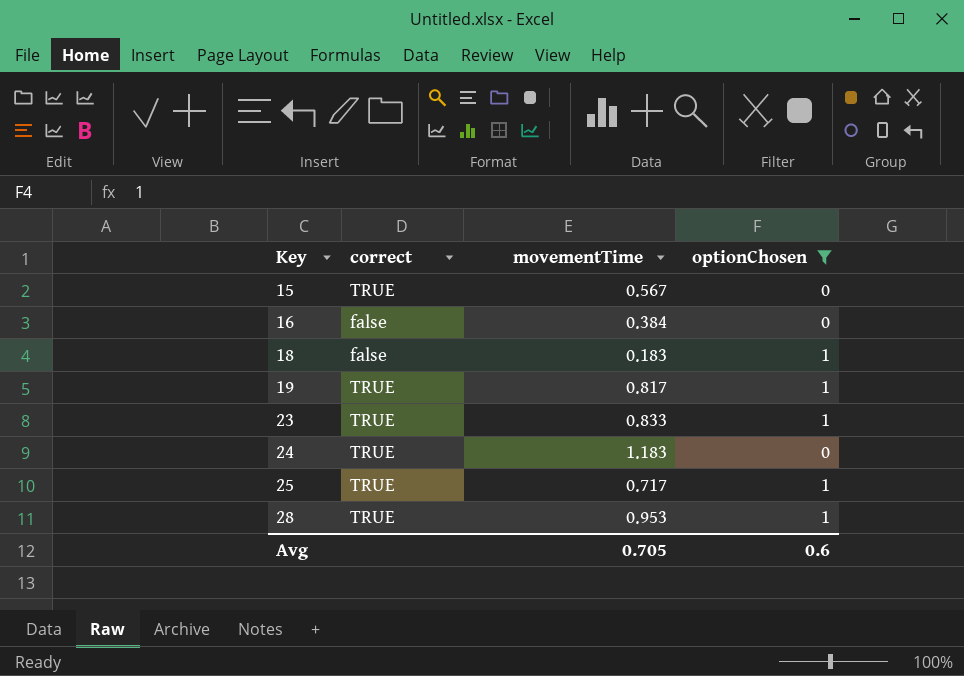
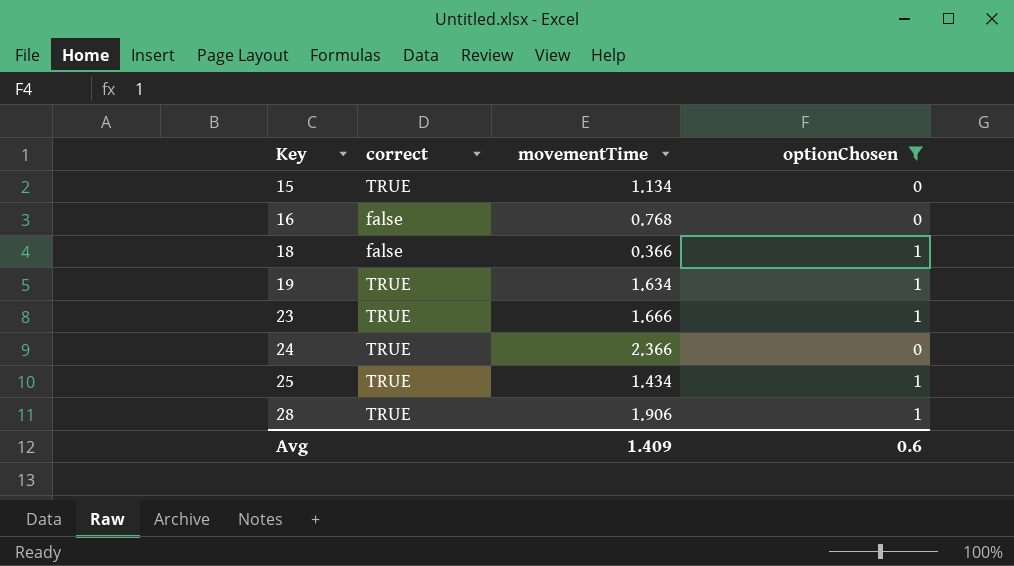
15 | movementTime: 0.567 -> 1.134
16 | movementTime: 0.384 -> 0.768
18 | movementTime: 0.183 -> 0.366
19 | movementTime: 0.817 -> 1.634
23 | movementTime: 0.833 -> 1.666
24 | movementTime: 1.183 -> 2.366
25 | movementTime: 0.717 -> 1.434
28 | movementTime: 0.953 -> 1.906
Avg | movementTime: 0.705 -> 1.409

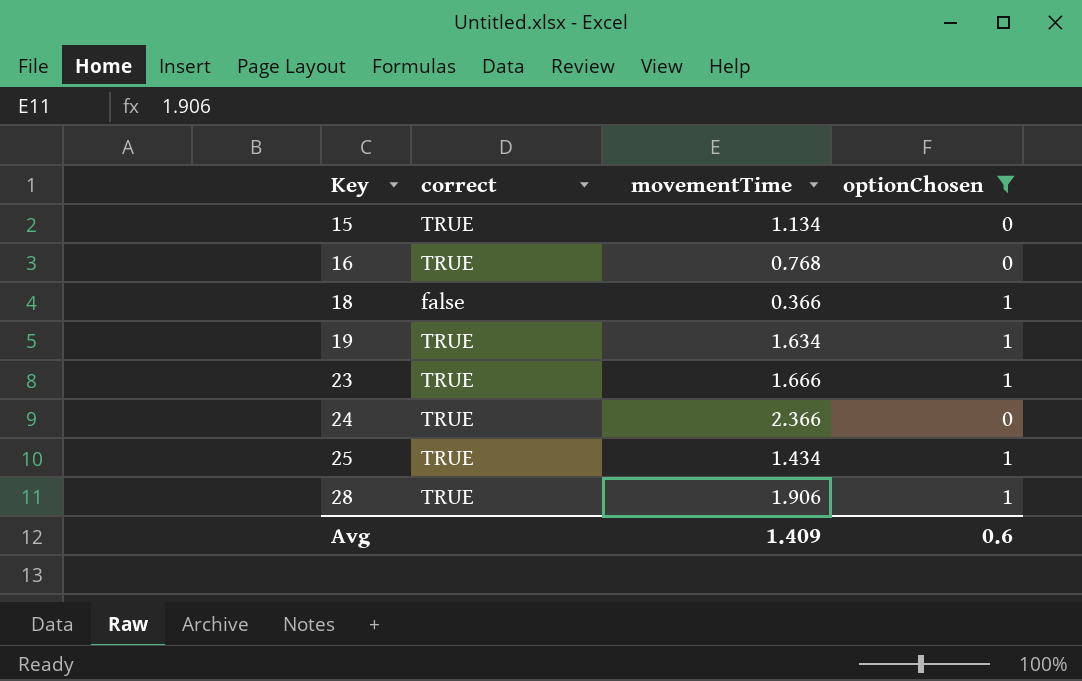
16 | correct: false -> TRUE

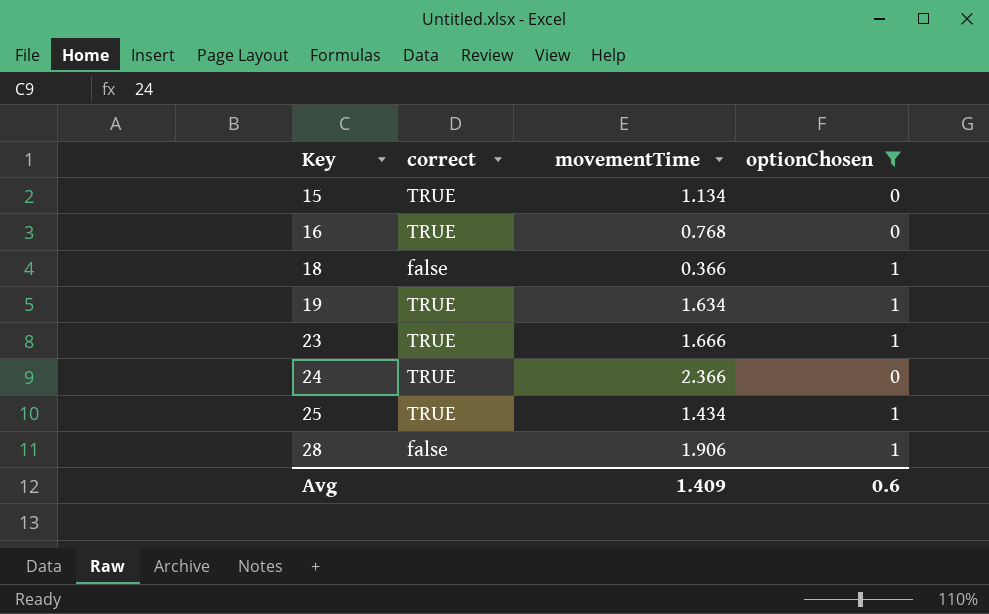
28 | correct: TRUE -> false

